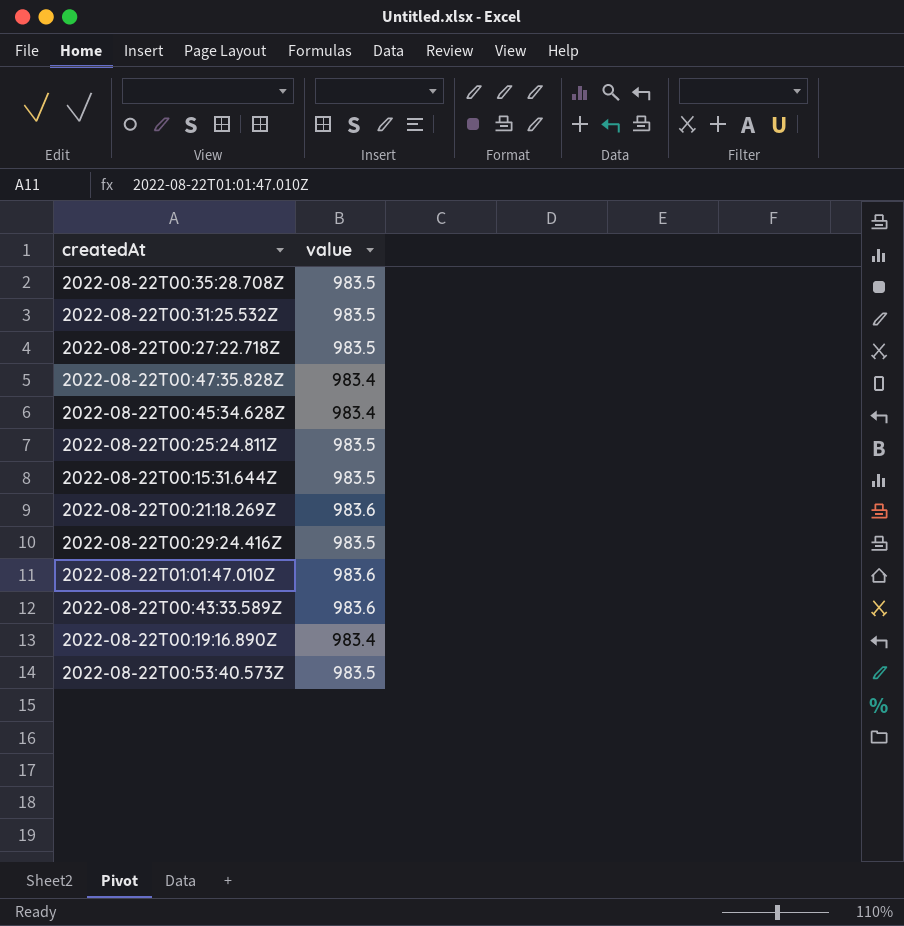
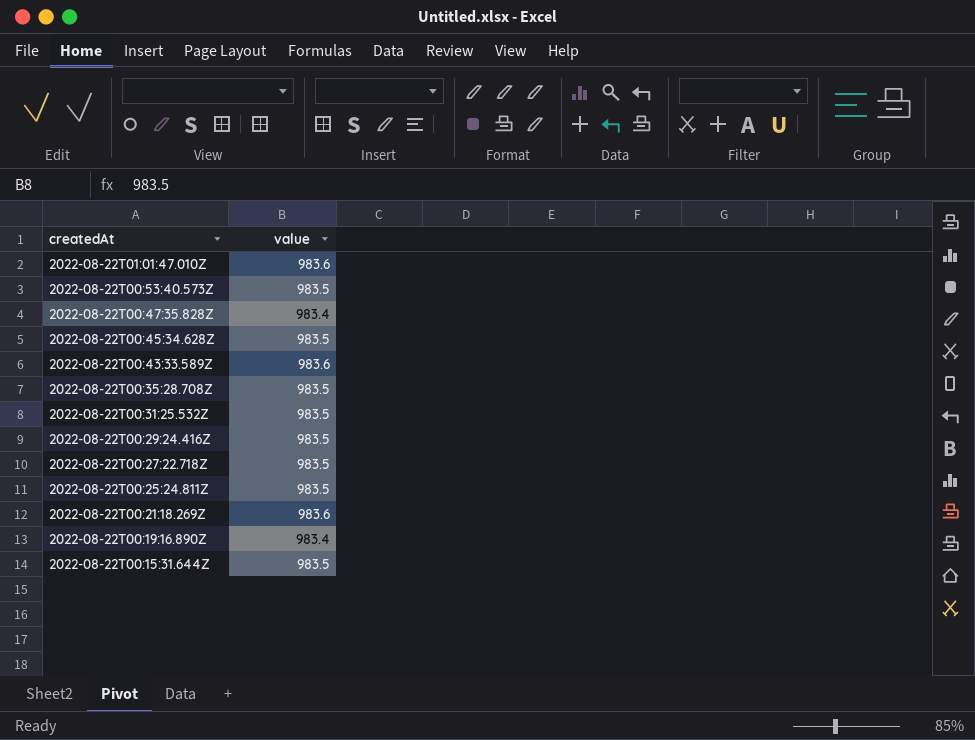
row order: none -> createdAt descending
2022-08-22T00:45:34.628Z | value: 983.4 -> 983.5

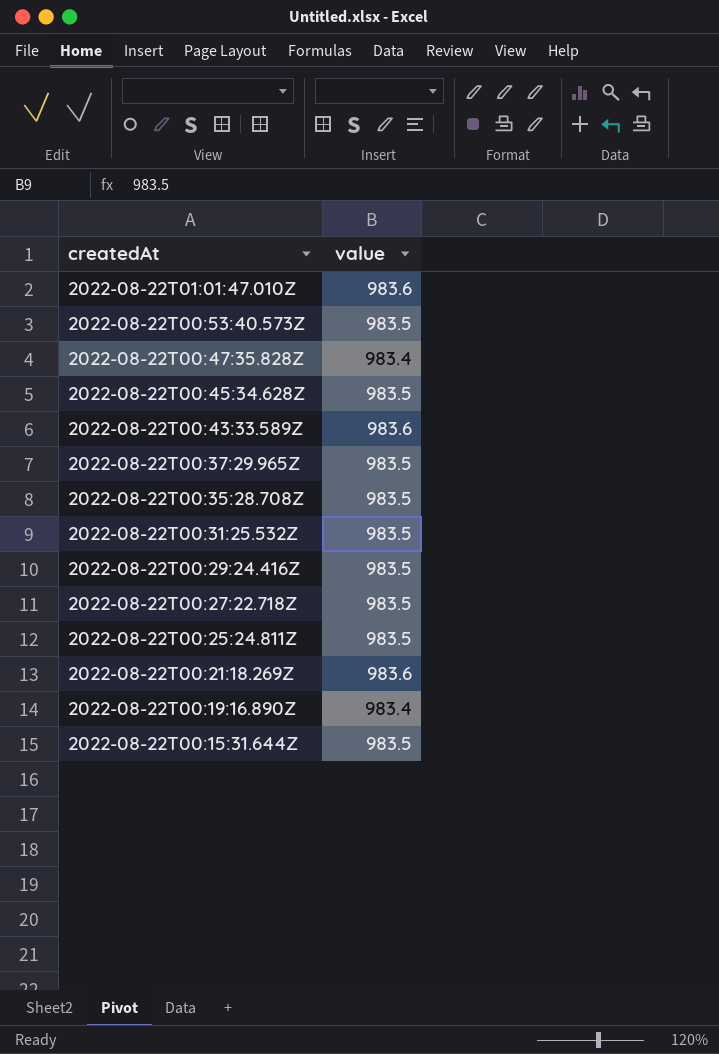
row 2022-08-22T00:37:29.965Z: none -> 983.5

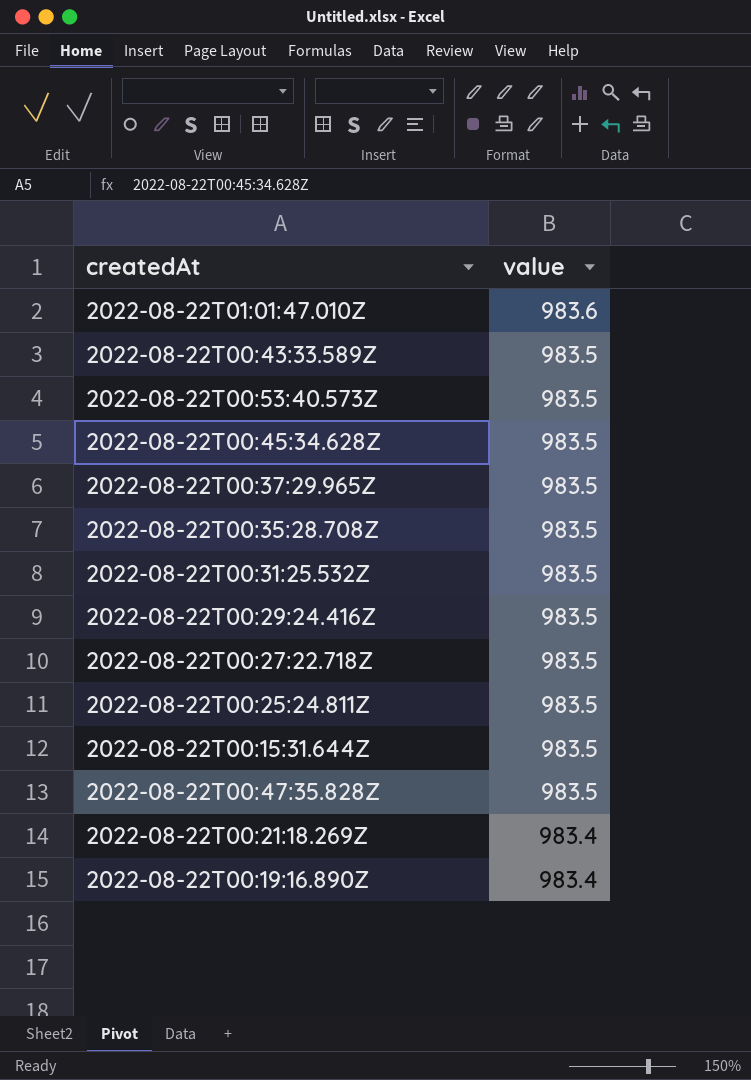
row order: createdAt descending -> value descending
2022-08-22T00:43:33.589Z | value: 983.6 -> 983.5
2022-08-22T00:47:35.828Z | value: 983.4 -> 983.5
2022-08-22T00:21:18.269Z | value: 983.6 -> 983.4

